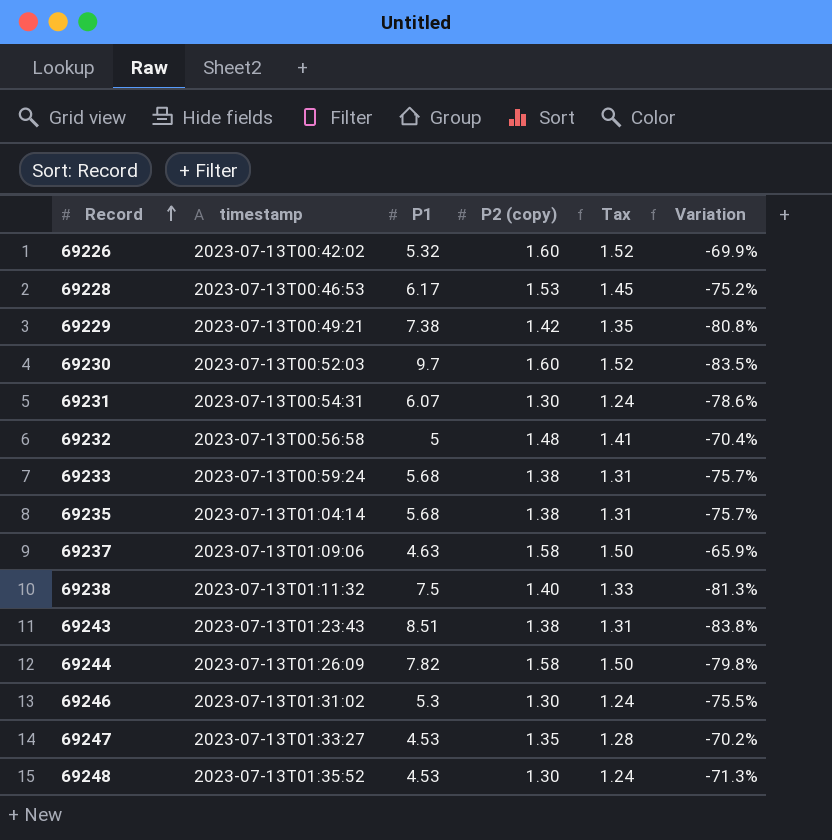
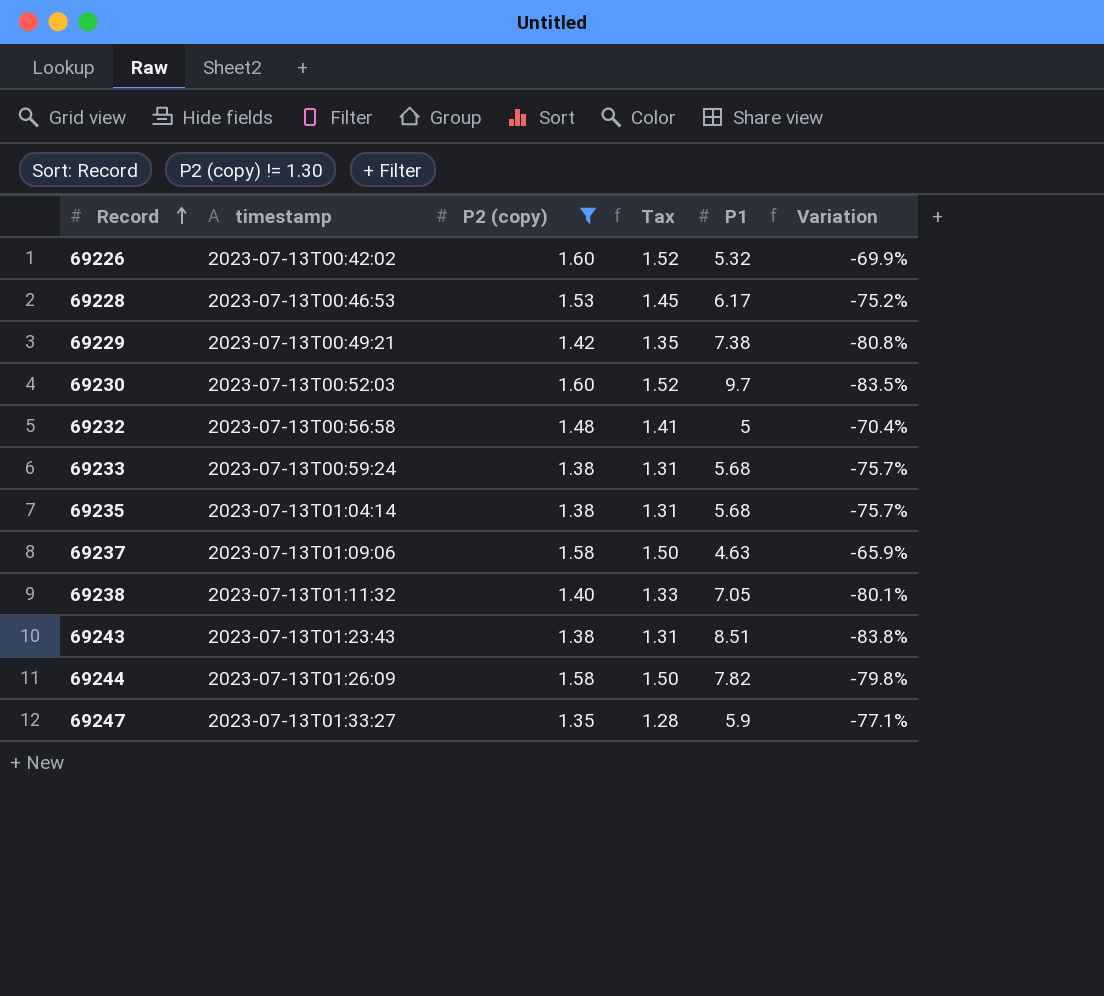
filter: none -> P2 (copy) != 1.30
column P1 | position: 3 -> 5
69238 | P1: 7.5 -> 7.05
69238 | Variation: -81.3% -> -80.1%
69247 | P1: 4.53 -> 5.9
69247 | Variation: -70.2% -> -77.1%

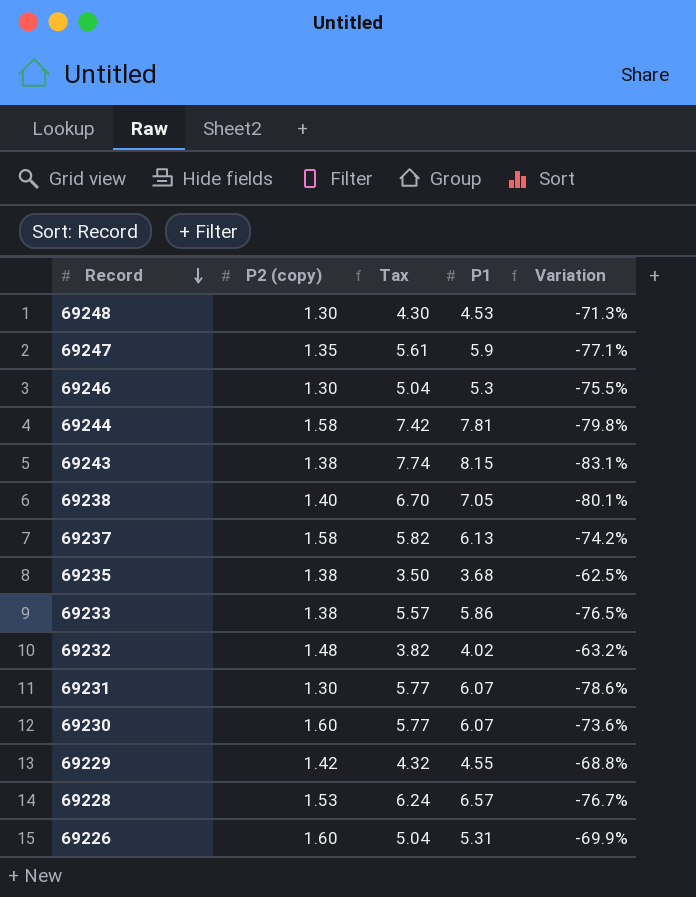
filter: P2 (copy) != 1.30 -> none
row order: Record ascending -> Record descending
column timestamp | position: 2 -> none
column Tax | formula: [P2 (copy)] * 0.95 -> [P1] * 0.95
69244 | P1: 7.82 -> 7.81
69243 | P1: 8.51 -> 8.15
69243 | Variation: -83.8% -> -83.1%
69237 | P1: 4.63 -> 6.13
69237 | Variation: -65.9% -> -74.2%
69235 | P1: 5.68 -> 3.68
69235 | Variation: -75.7% -> -62.5%
69233 | P1: 5.68 -> 5.86
69233 | Variation: -75.7% -> -76.5%
69232 | P1: 5 -> 4.02
69232 | Variation: -70.4% -> -63.2%
69230 | P1: 9.7 -> 6.07
69230 | Variation: -83.5% -> -73.6%
69229 | P1: 7.38 -> 4.55
69229 | Variation: -80.8% -> -68.8%
69228 | P1: 6.17 -> 6.57
69228 | Variation: -75.2% -> -76.7%
69226 | P1: 5.32 -> 5.31

